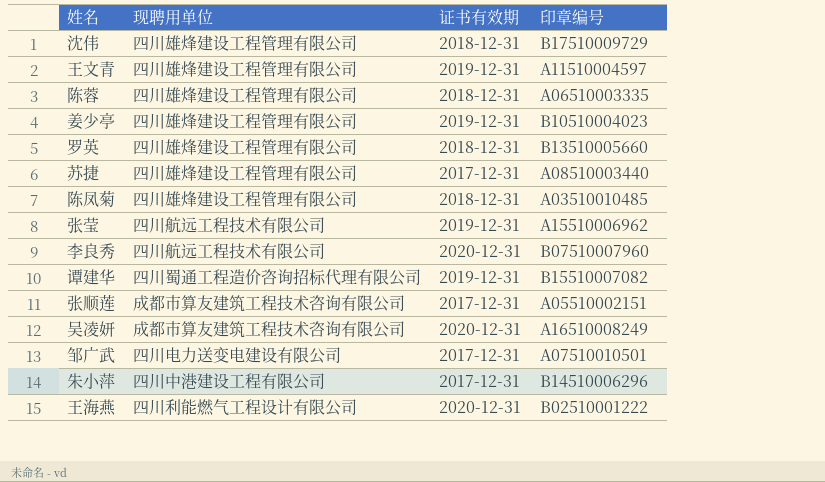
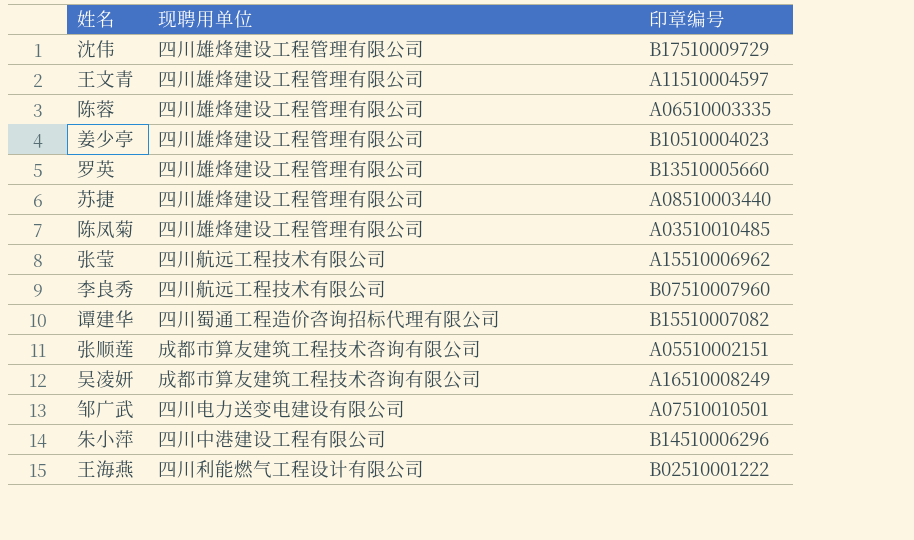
column 证书有效期 | position: 3 -> none

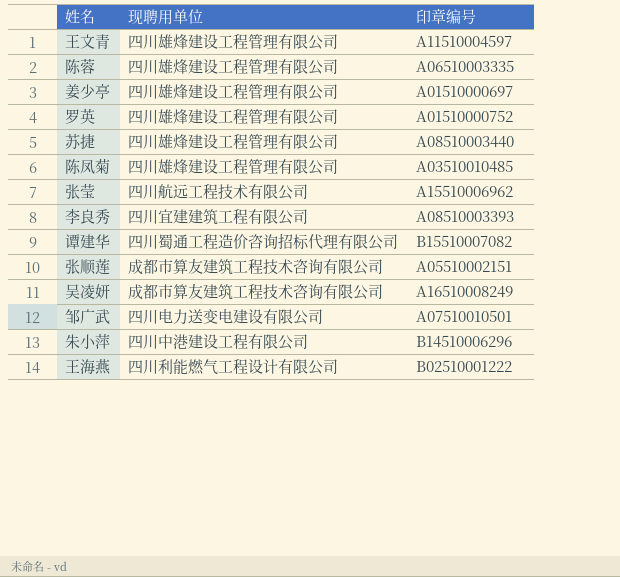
row 沈伟: 四川雄烽建设工程管理有限公司 | B17510009729 -> none
姜少亭 | 印章编号: B10510004023 -> A01510000697
罗英 | 印章编号: B13510005660 -> A01510000752
李良秀 | 现聘用单位: 四川航远工程技术有限公司 -> 四川宜建建筑工程有限公司
李良秀 | 印章编号: B07510007960 -> A08510003393

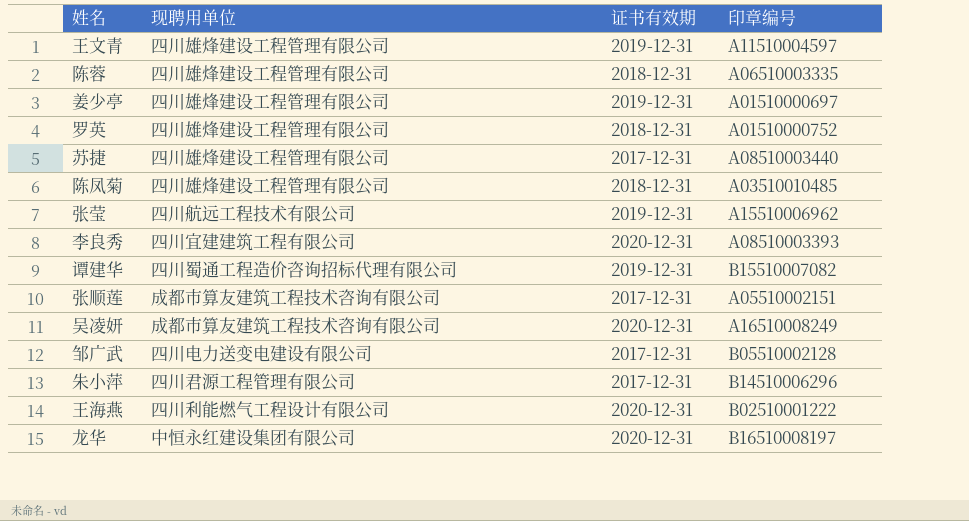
column 证书有效期 | position: none -> 3
邹广武 | 印章编号: A07510010501 -> B05510002128
朱小萍 | 现聘用单位: 四川中港建设工程有限公司 -> 四川君源工程管理有限公司
row 龙华: none -> 中恒永红建设集团有限公司 | 2020-12-31 | B16510008197

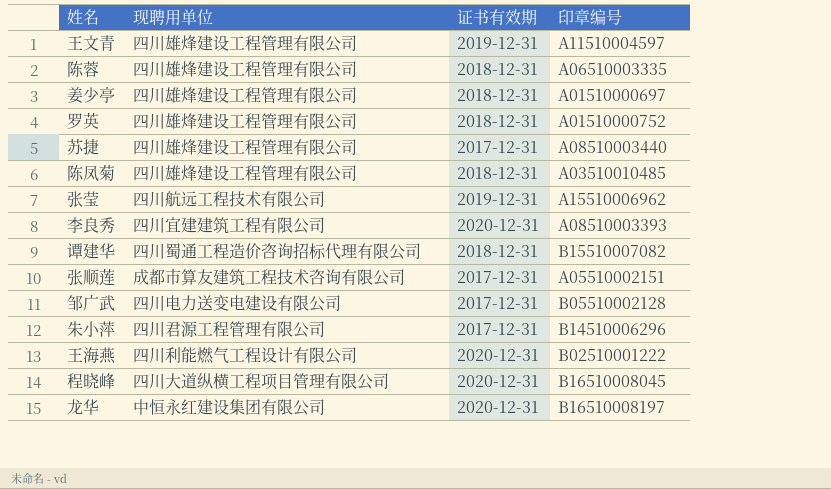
row 吴凌妍: 成都市算友建筑工程技术咨询有限公司 | 2020-12-31 | A16510008249 -> none
姜少亭 | 证书有效期: 2019-12-31 -> 2018-12-31
谭建华 | 证书有效期: 2019-12-31 -> 2018-12-31
row 程晓峰: none -> 四川大道纵横工程项目管理有限公司 | 2020-12-31 | B16510008045

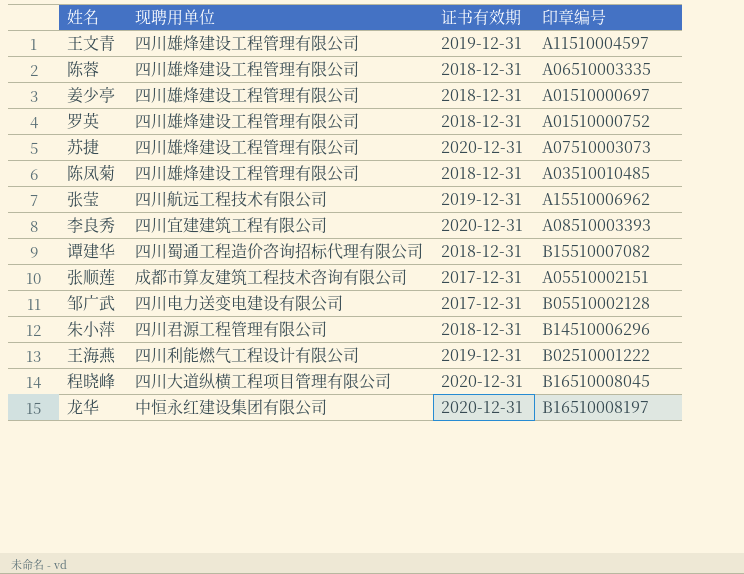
苏捷 | 证书有效期: 2017-12-31 -> 2020-12-31
苏捷 | 印章编号: A08510003440 -> A07510003073
朱小萍 | 证书有效期: 2017-12-31 -> 2018-12-31
王海燕 | 证书有效期: 2020-12-31 -> 2019-12-31

